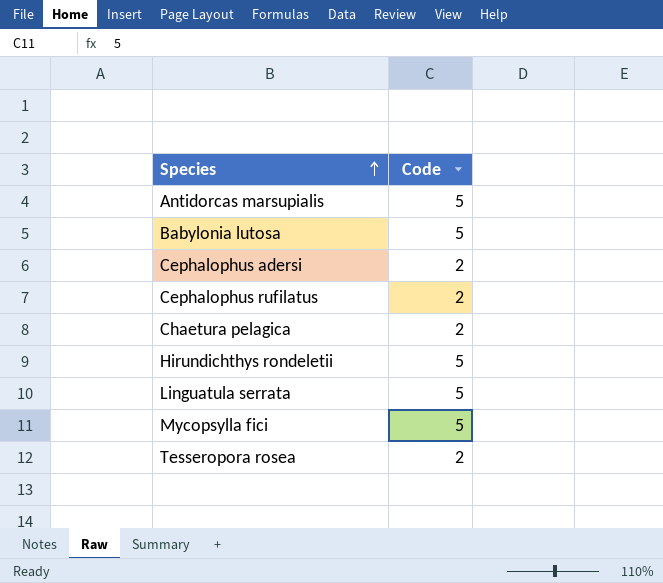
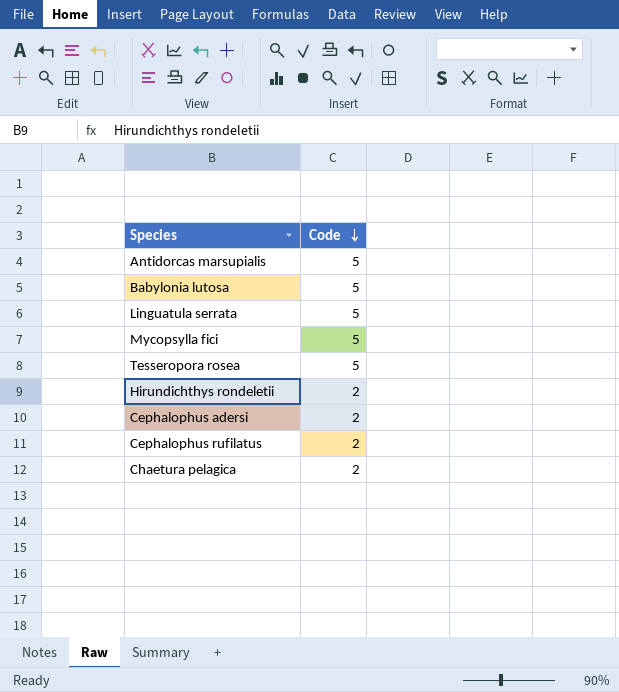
row order: Species ascending -> Code descending
Tesseropora rosea | Code: 2 -> 5
Hirundichthys rondeletii | Code: 5 -> 2

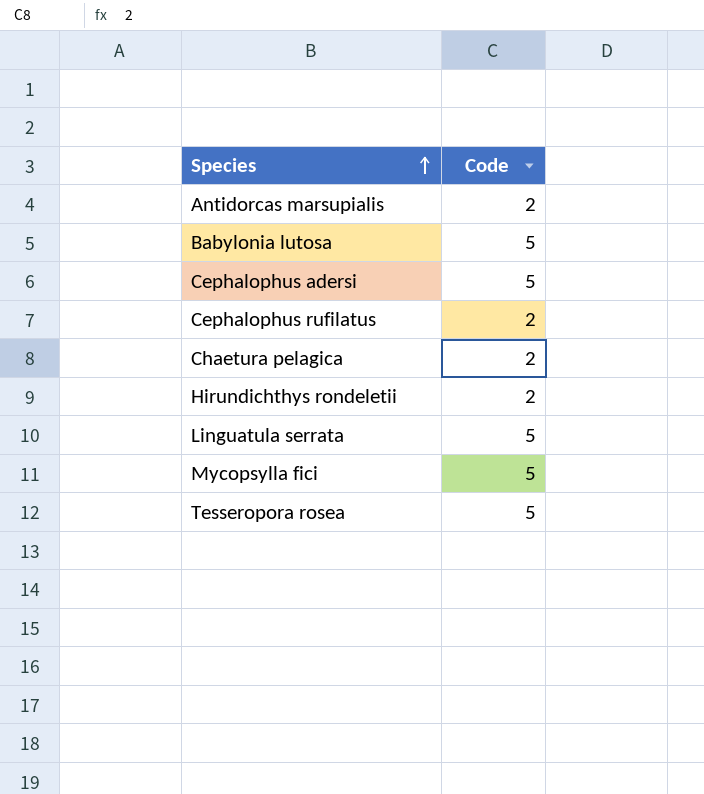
row order: Code descending -> Species ascending
Antidorcas marsupialis | Code: 5 -> 2
Cephalophus adersi | Code: 2 -> 5

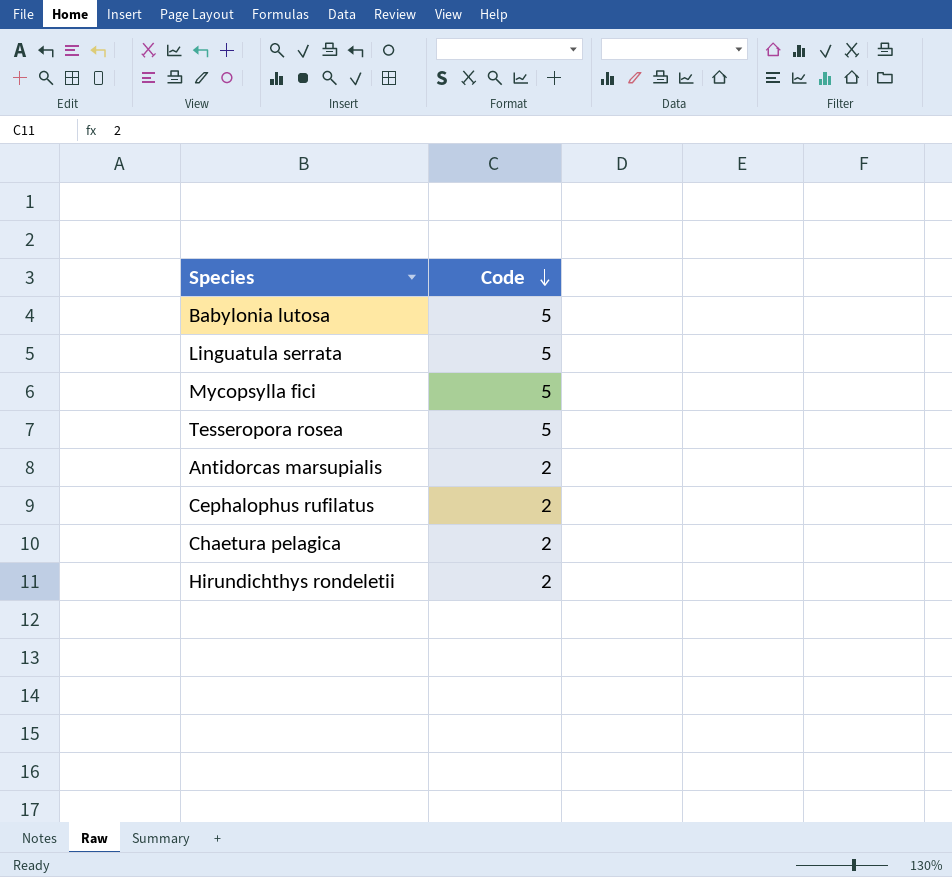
row order: Species ascending -> Code descending
row Cephalophus adersi: 5 -> none

